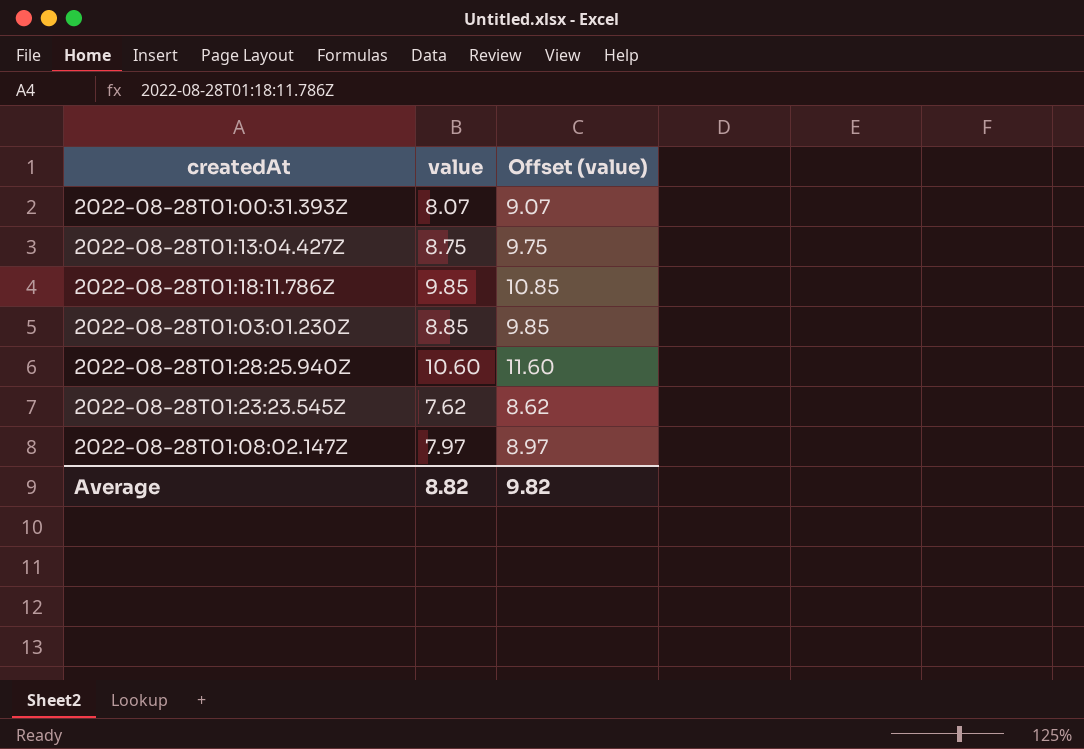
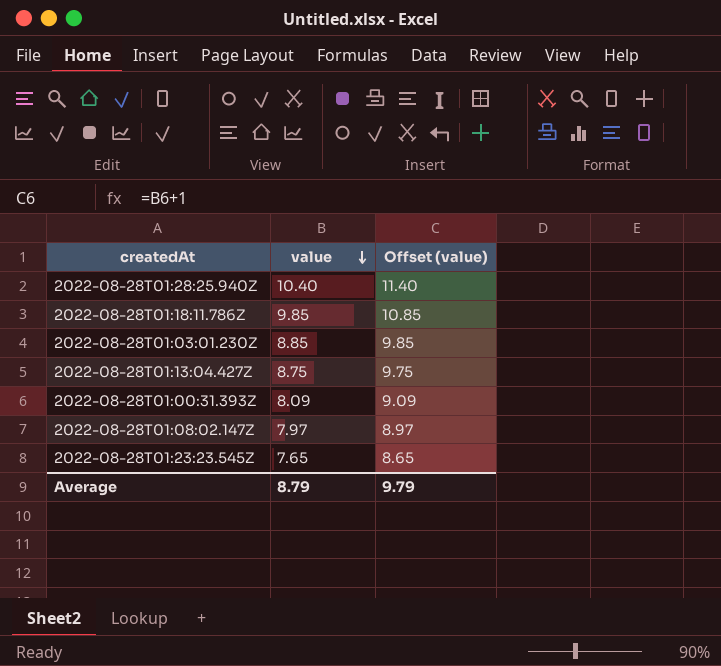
row order: none -> value descending
2022-08-28T01:28:25.940Z | value: 10.60 -> 10.40
2022-08-28T01:28:25.940Z | Offset (value): 11.60 -> 11.40
2022-08-28T01:00:31.393Z | value: 8.07 -> 8.09
2022-08-28T01:00:31.393Z | Offset (value): 9.07 -> 9.09
2022-08-28T01:23:23.545Z | value: 7.62 -> 7.65
2022-08-28T01:23:23.545Z | Offset (value): 8.62 -> 8.65
Average | value: 8.82 -> 8.79
Average | Offset (value): 9.82 -> 9.79

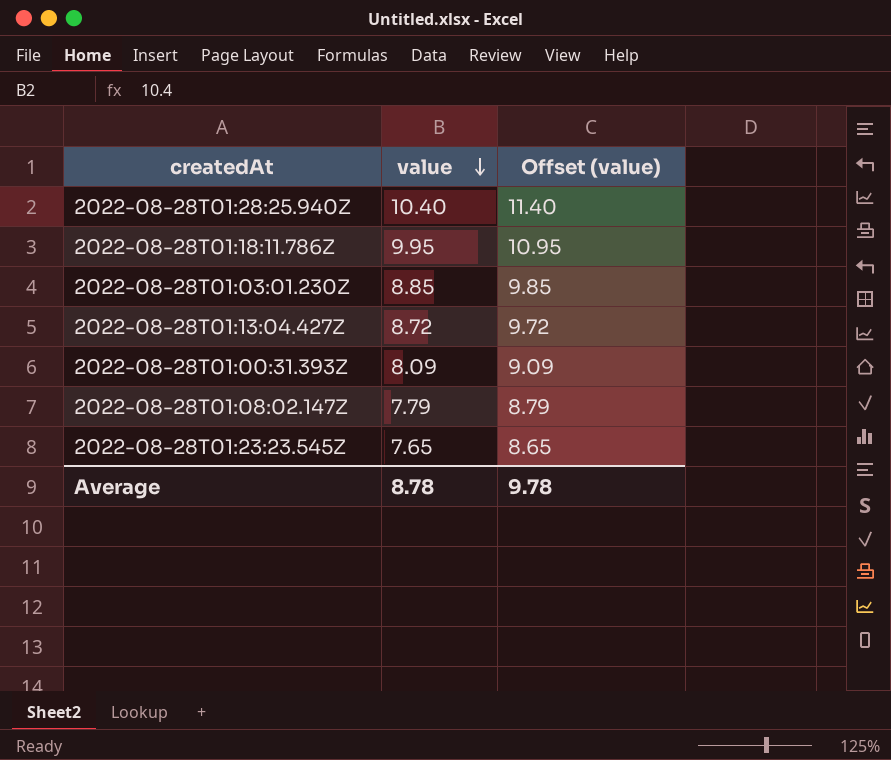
2022-08-28T01:18:11.786Z | value: 9.85 -> 9.95
2022-08-28T01:18:11.786Z | Offset (value): 10.85 -> 10.95
2022-08-28T01:13:04.427Z | value: 8.75 -> 8.72
2022-08-28T01:13:04.427Z | Offset (value): 9.75 -> 9.72
2022-08-28T01:08:02.147Z | value: 7.97 -> 7.79
2022-08-28T01:08:02.147Z | Offset (value): 8.97 -> 8.79
Average | value: 8.79 -> 8.78
Average | Offset (value): 9.79 -> 9.78

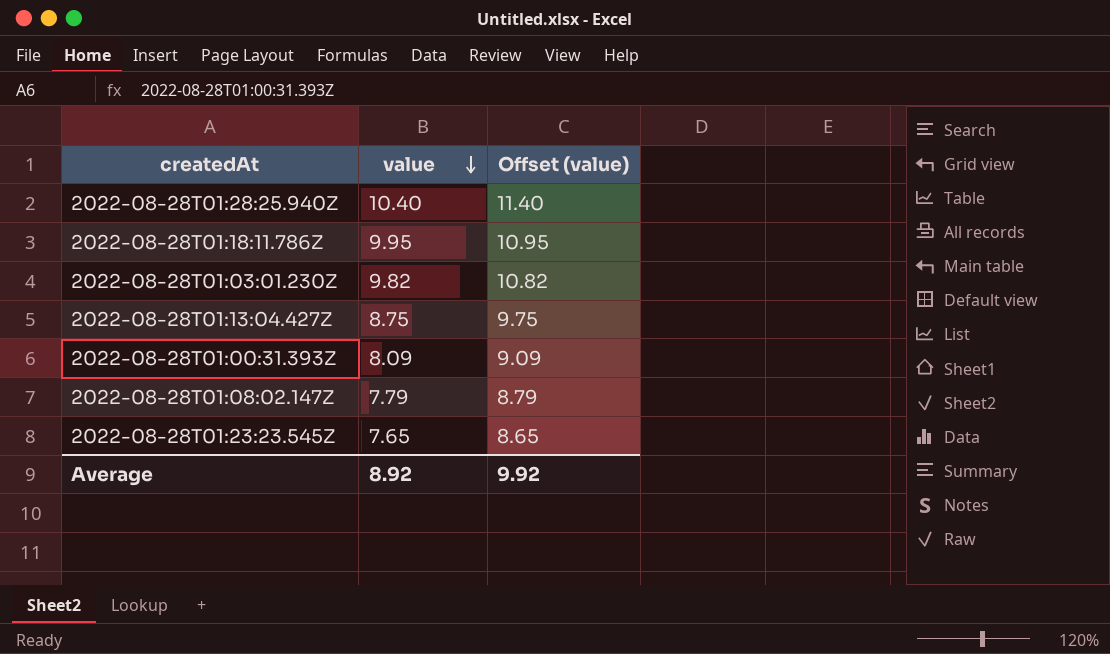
2022-08-28T01:03:01.230Z | value: 8.85 -> 9.82
2022-08-28T01:03:01.230Z | Offset (value): 9.85 -> 10.82
2022-08-28T01:13:04.427Z | value: 8.72 -> 8.75
2022-08-28T01:13:04.427Z | Offset (value): 9.72 -> 9.75
Average | value: 8.78 -> 8.92
Average | Offset (value): 9.78 -> 9.92

